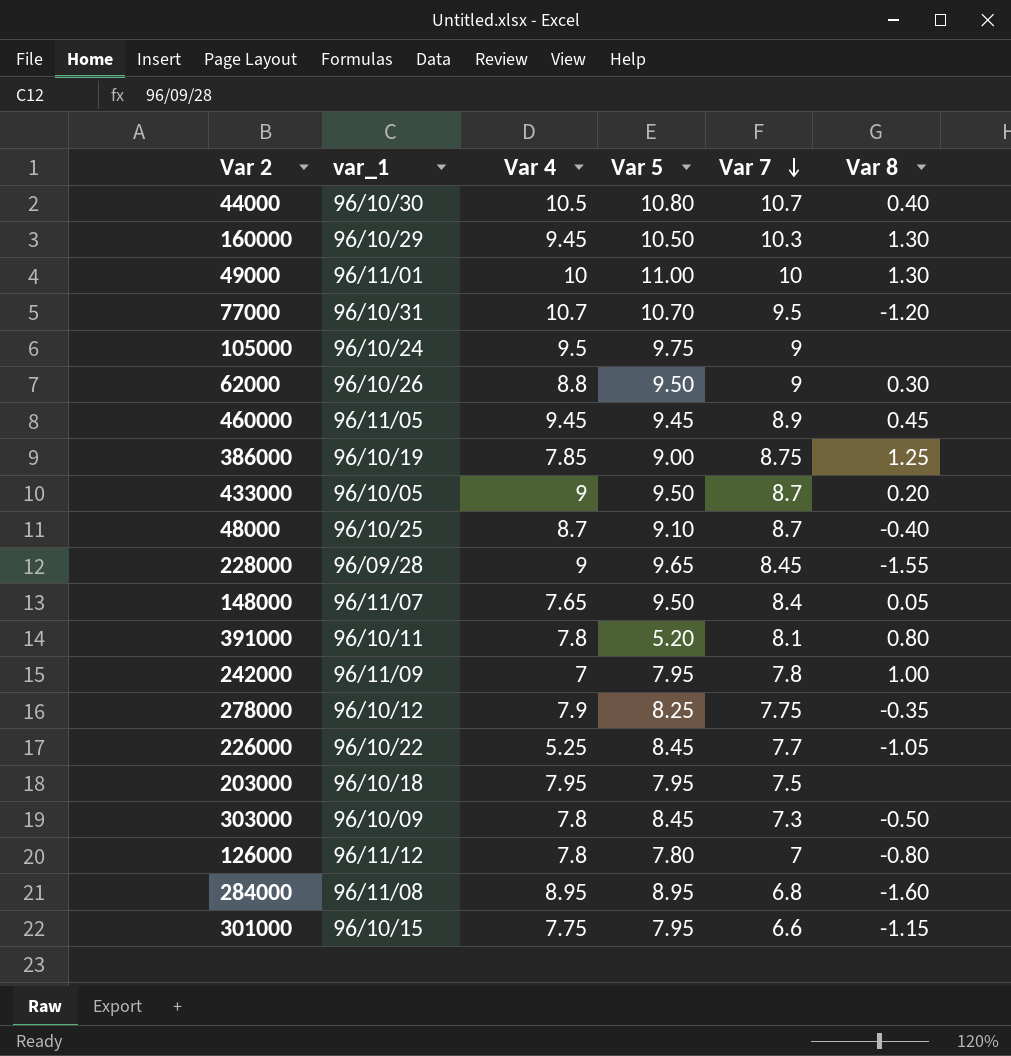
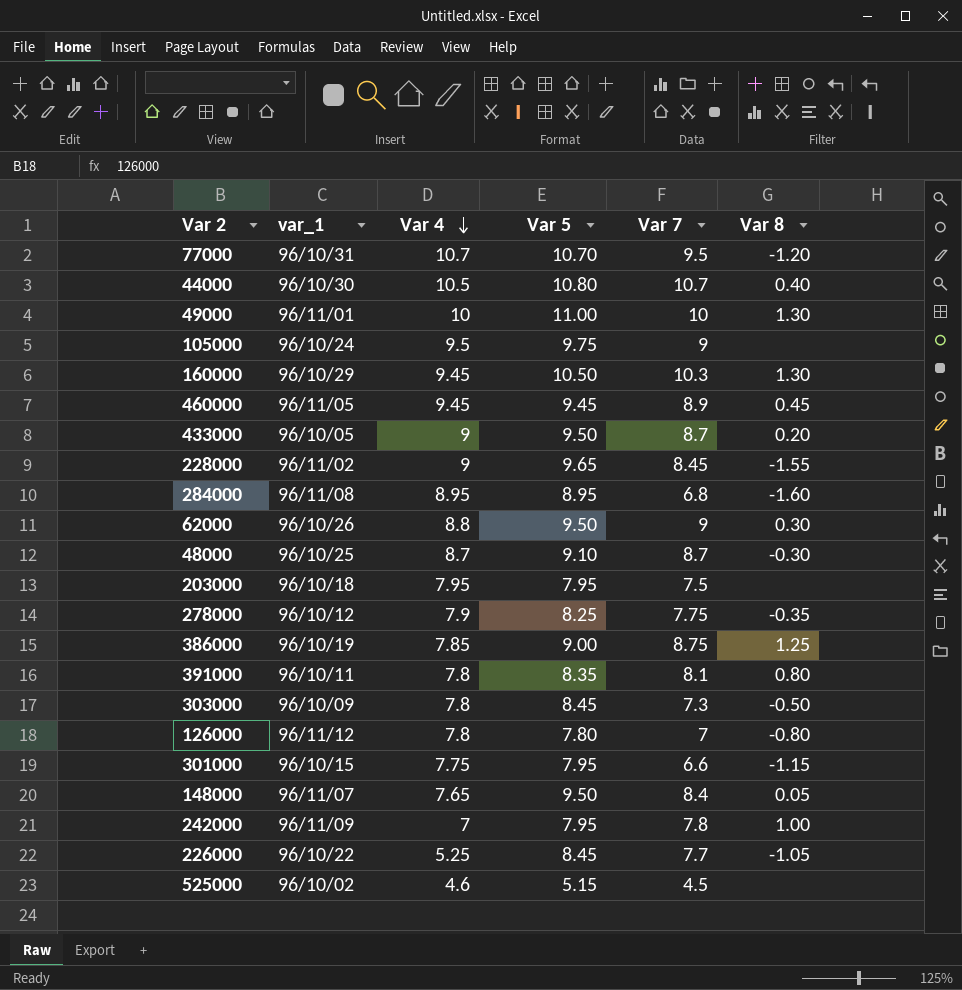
row order: Var 7 descending -> Var 4 descending
228000 | var_1: 96/09/28 -> 96/11/02
48000 | Var 8: -0.40 -> -0.30
391000 | Var 5: 5.20 -> 8.35
row 525000: none -> 96/10/02 | 4.6 | 5.15 | 4.5 | none

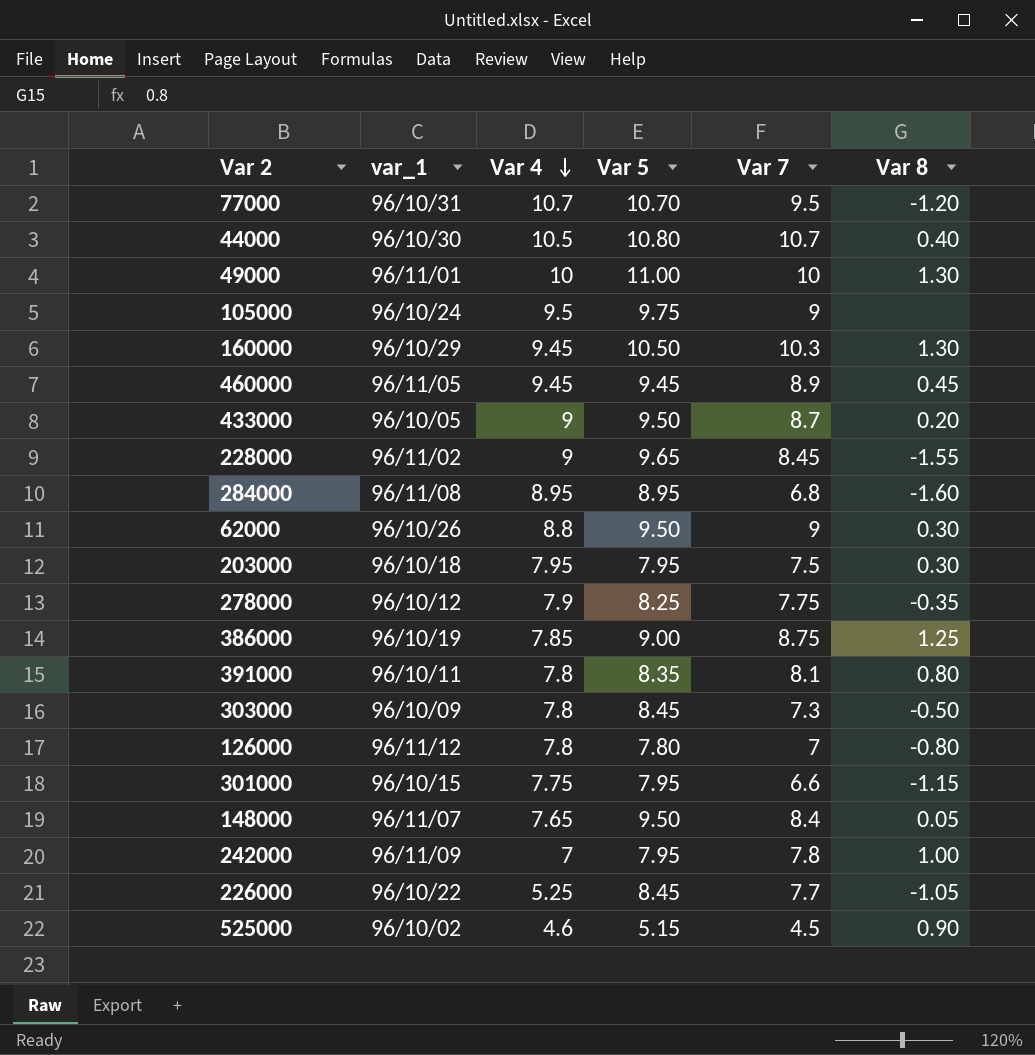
row 48000: 96/10/25 | 8.7 | 9.10 | 8.7 | -0.30 -> none
203000 | Var 8: none -> 0.30
525000 | Var 8: none -> 0.90

